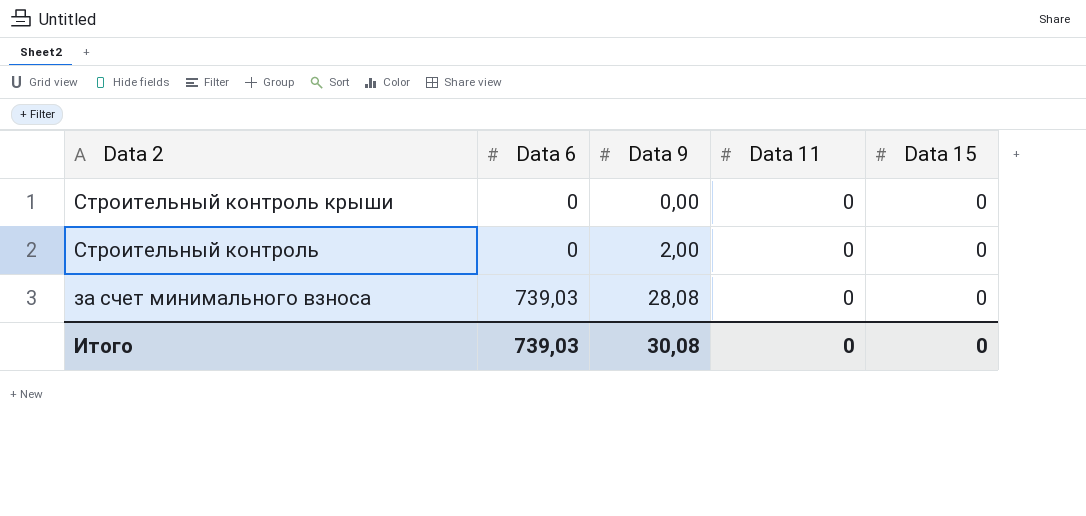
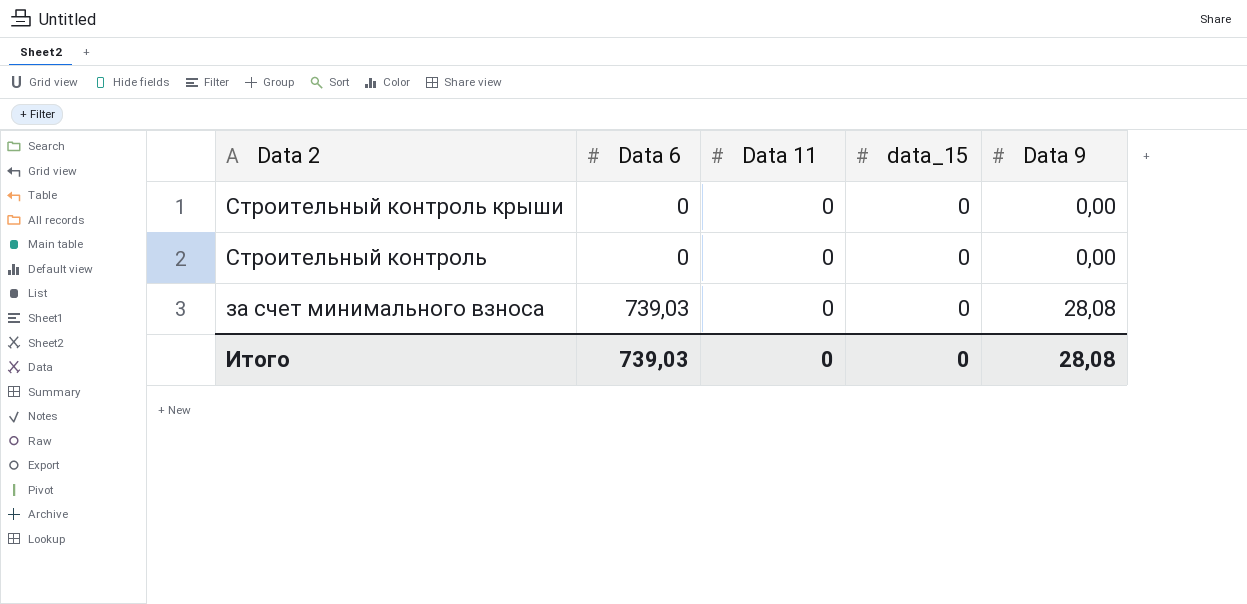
column name: Data 15 -> data_15
column Data 9 | position: 3 -> 5
Строительный контроль | Data 9: 2,00 -> 0,00
Итого | Data 9: 30,08 -> 28,08

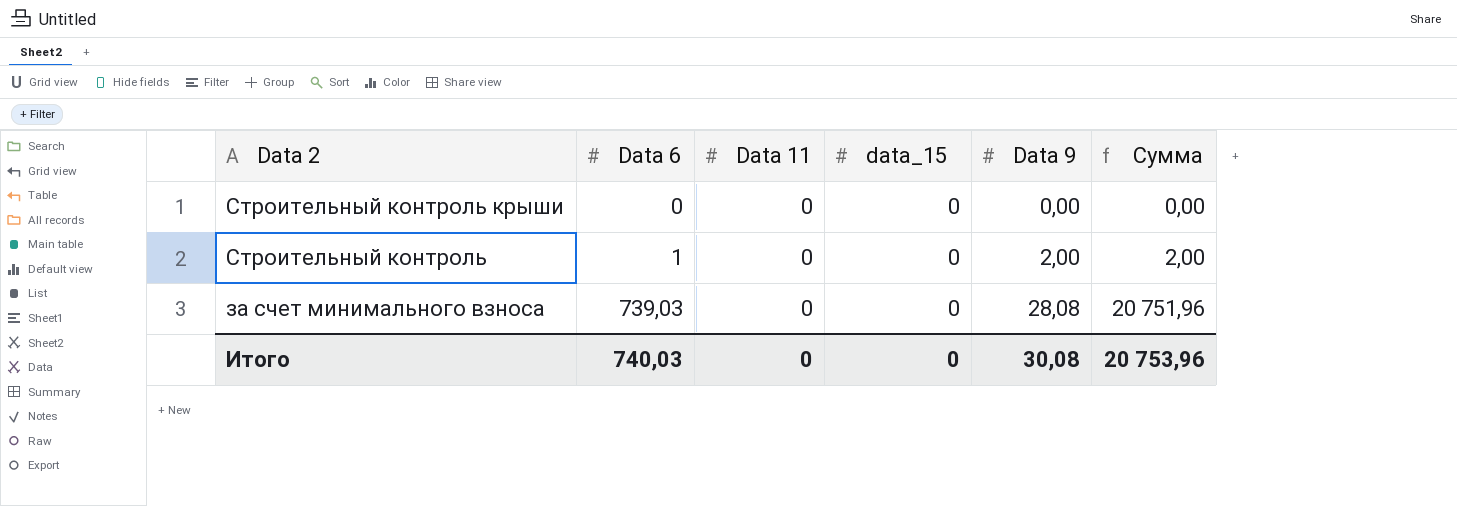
column Сумма | formula: none -> [Data 6] * [Data 9]
Строительный контроль | Data 6: 0 -> 1
Строительный контроль | Data 9: 0,00 -> 2,00
Итого | Data 6: 739,03 -> 740,03
Итого | Data 9: 28,08 -> 30,08

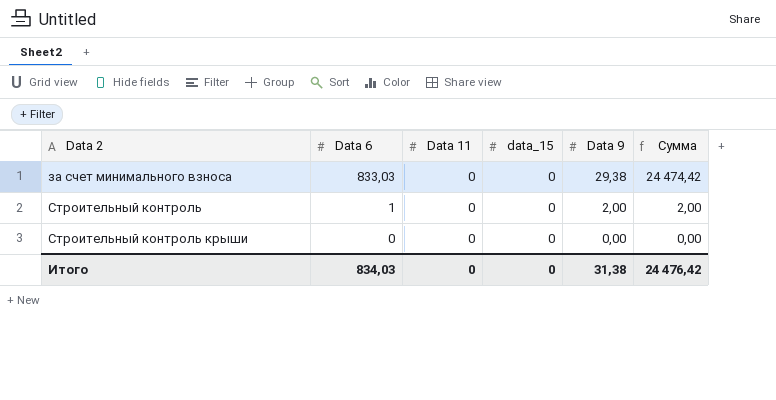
row order: Data 2 descending -> Data 2 ascending
за счет минимального взноса | Data 6: 739,03 -> 833,03
за счет минимального взноса | Data 9: 28,08 -> 29,38
за счет минимального взноса | Сумма: 20 751,96 -> 24 474,42
Итого | Data 6: 740,03 -> 834,03
Итого | Data 9: 30,08 -> 31,38
Итого | Сумма: 20 753,96 -> 24 476,42

